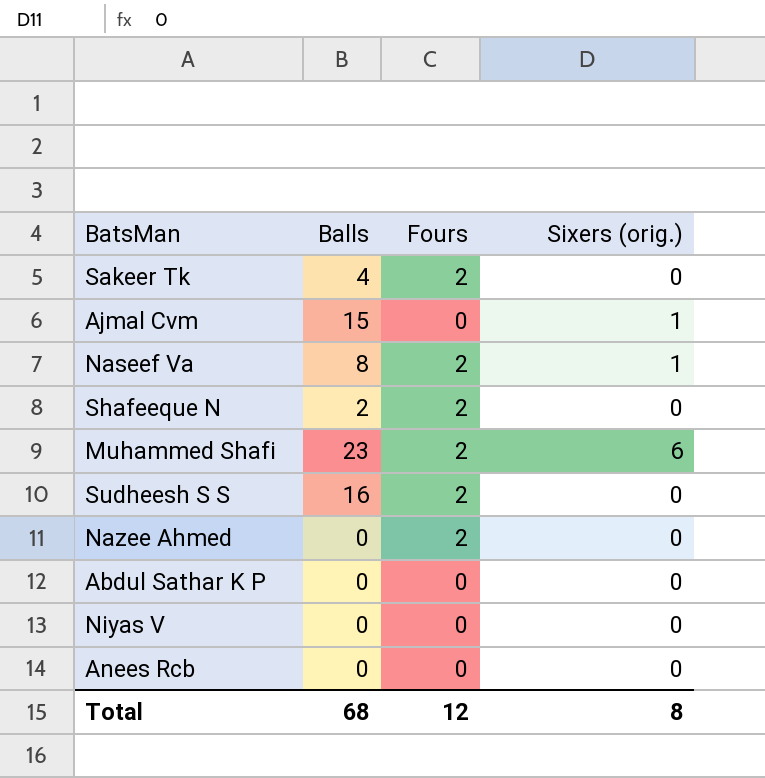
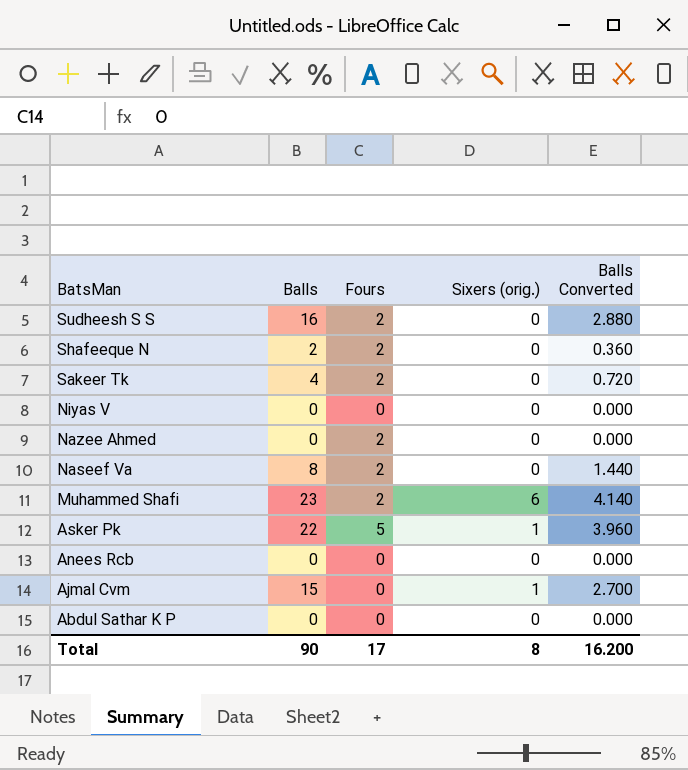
row order: none -> BatsMan descending
column Balls Converted | formula: none -> [Balls] * 0.18
Naseef Va | Sixers (orig.): 1 -> 0
row Asker Pk: none -> 22 | 5 | 1 | 3.960
Total | Balls: 68 -> 90
Total | Fours: 12 -> 17

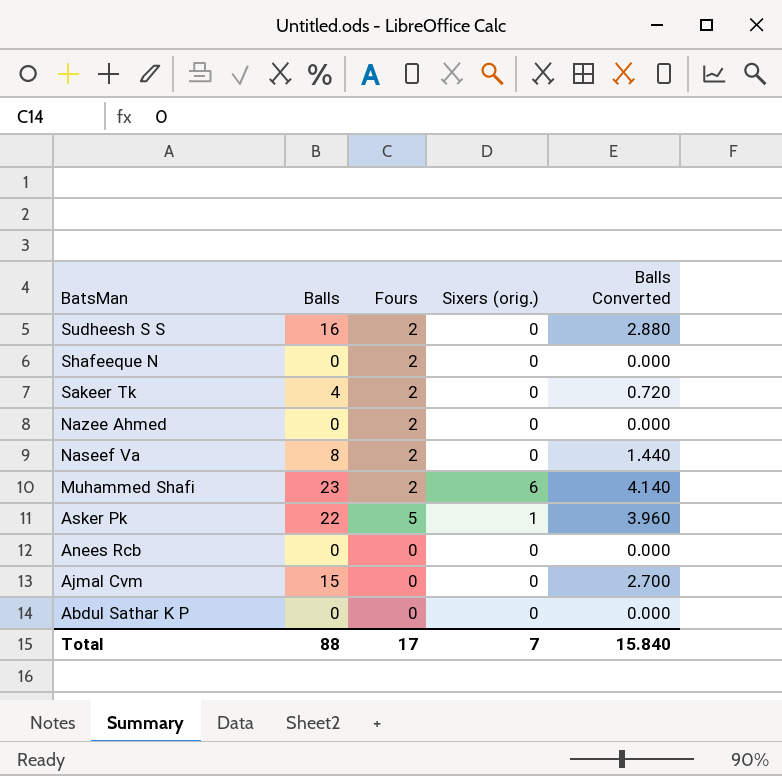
row Niyas V: 0 | 0 | 0 | 0.000 -> none
Shafeeque N | Balls: 2 -> 0
Shafeeque N | Balls Converted: 0.360 -> 0.000
Ajmal Cvm | Sixers (orig.): 1 -> 0
Total | Balls: 90 -> 88
Total | Sixers (orig.): 8 -> 7
Total | Balls Converted: 16.200 -> 15.840

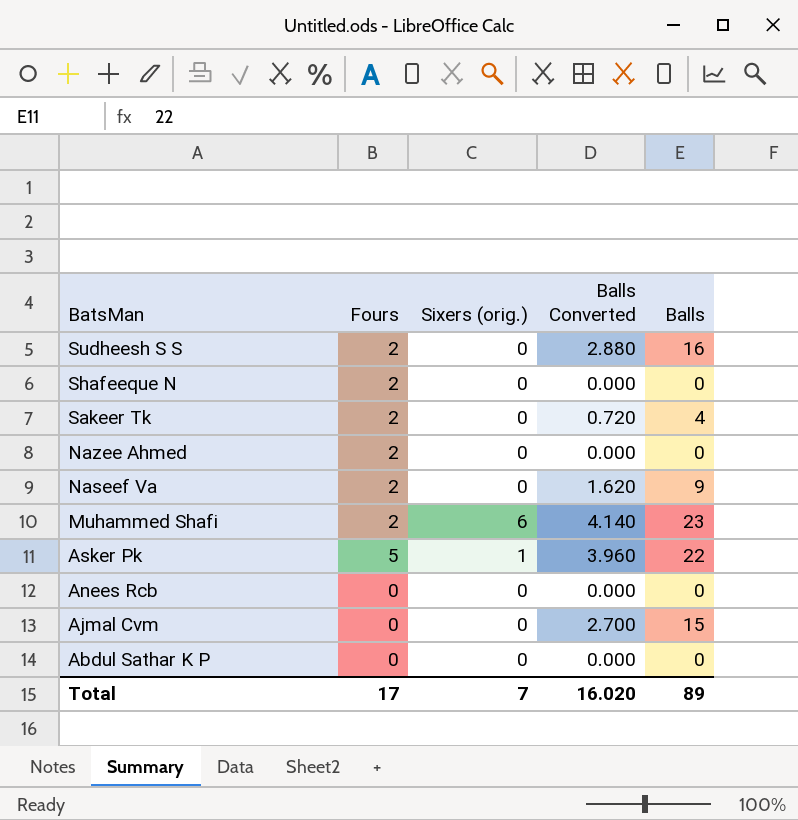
column Balls | position: 2 -> 5
Naseef Va | Balls Converted: 1.440 -> 1.620
Naseef Va | Balls: 8 -> 9
Total | Balls Converted: 15.840 -> 16.020
Total | Balls: 88 -> 89

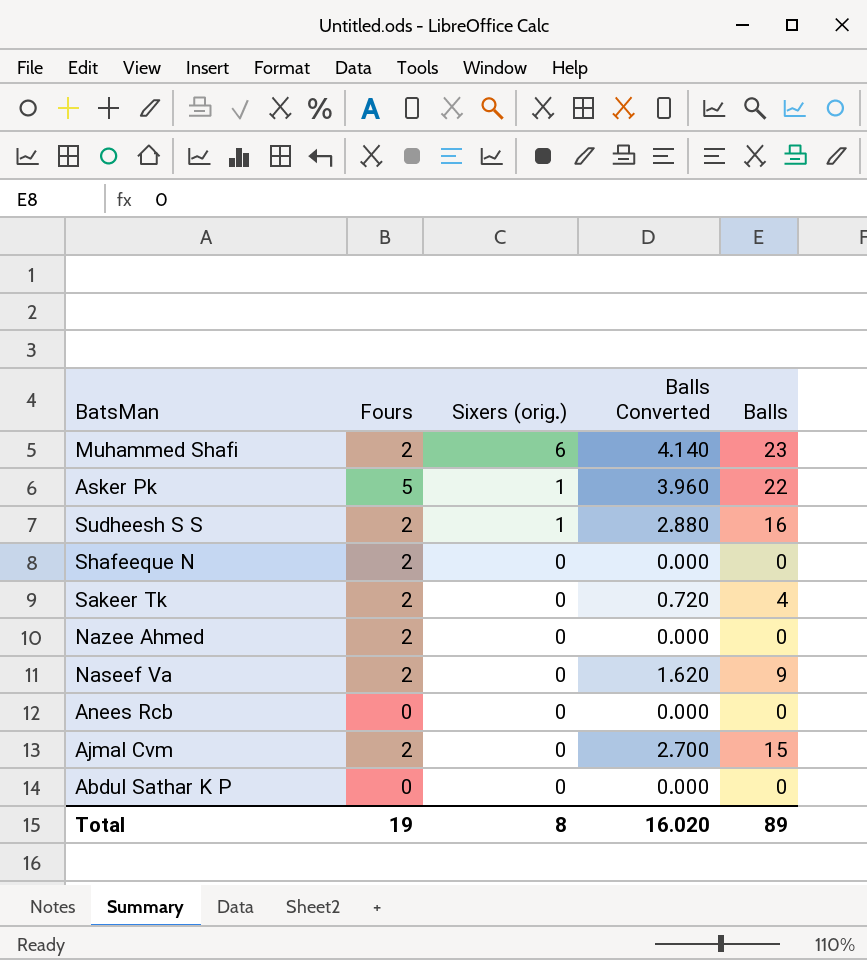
row order: BatsMan descending -> Sixers (orig.) descending
Sudheesh S S | Sixers (orig.): 0 -> 1
Ajmal Cvm | Fours: 0 -> 2
Total | Fours: 17 -> 19
Total | Sixers (orig.): 7 -> 8

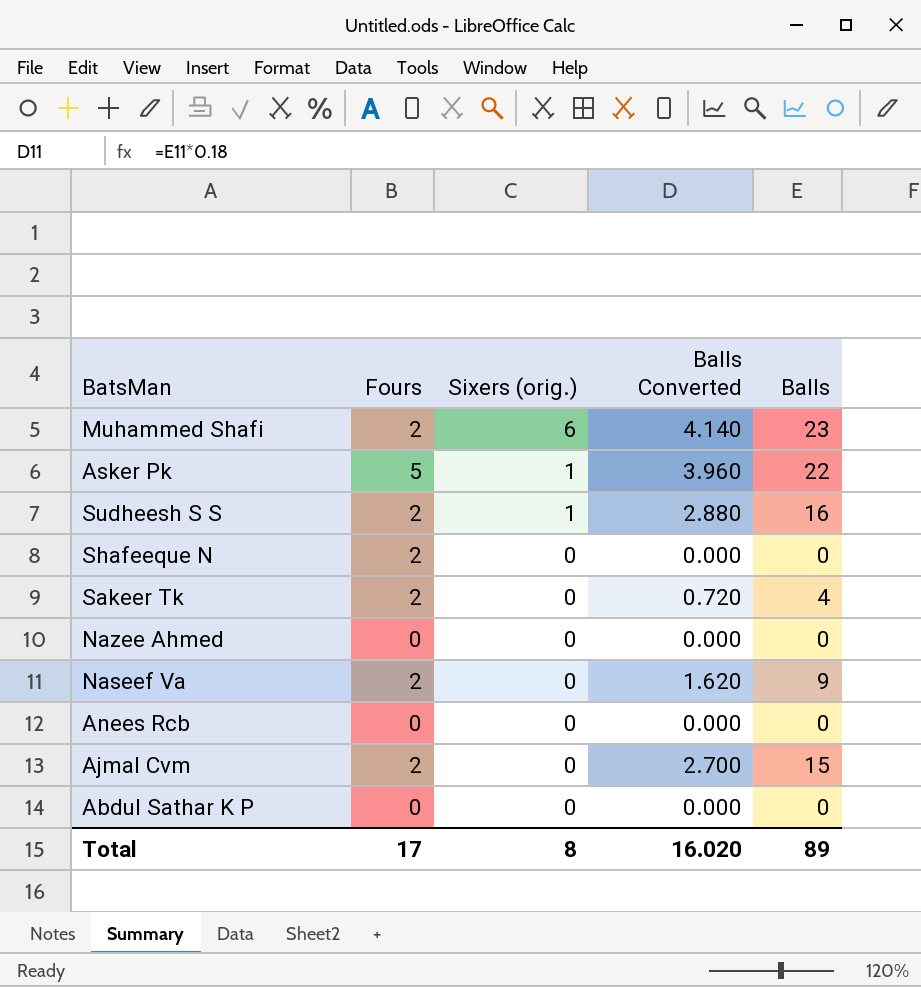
Nazee Ahmed | Fours: 2 -> 0
Total | Fours: 19 -> 17

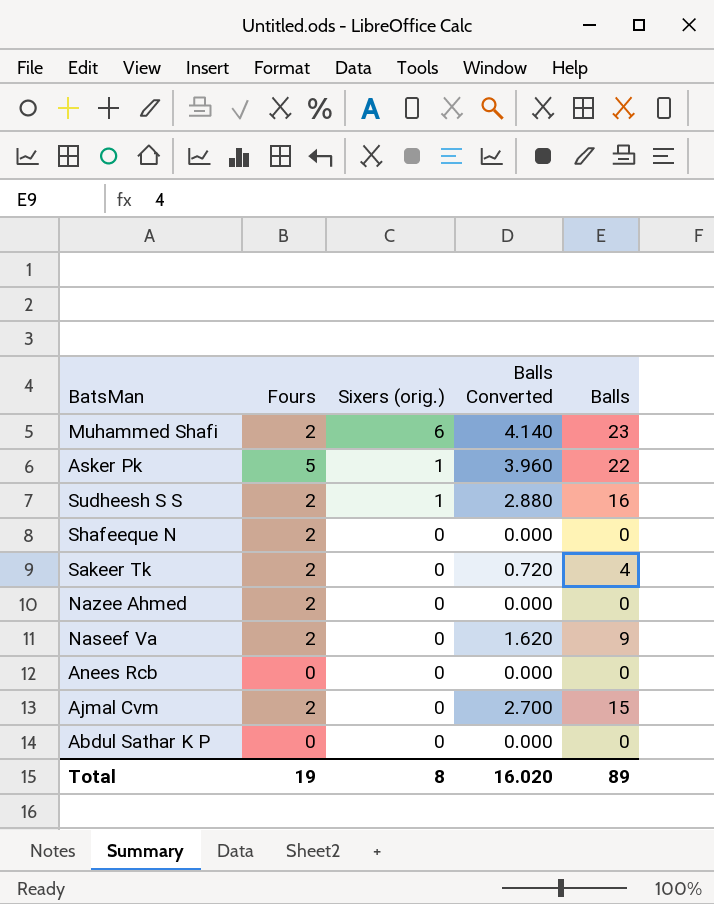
Nazee Ahmed | Fours: 0 -> 2
Total | Fours: 17 -> 19

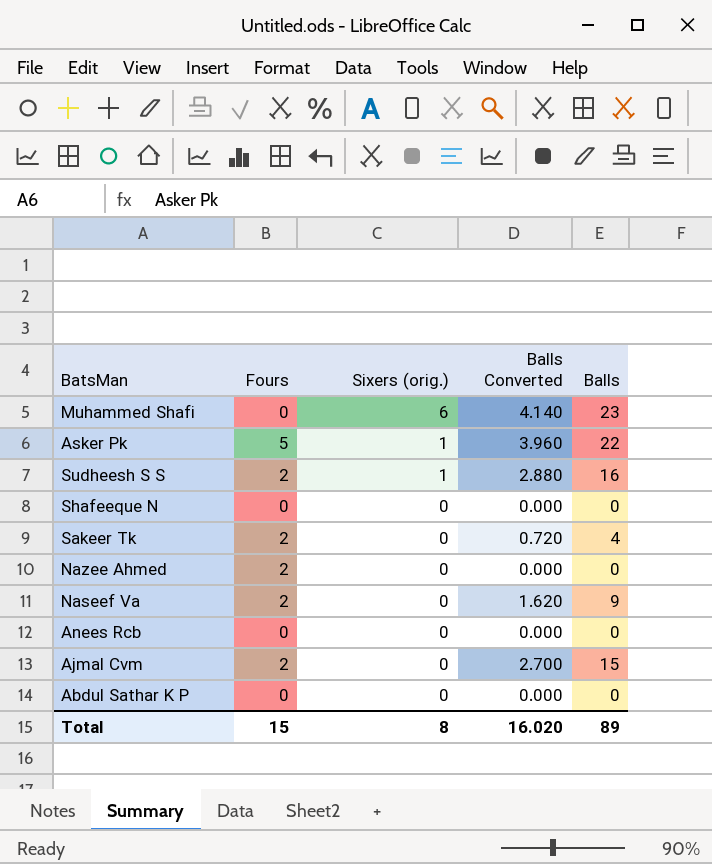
Muhammed Shafi | Fours: 2 -> 0
Shafeeque N | Fours: 2 -> 0
Total | Fours: 19 -> 15

